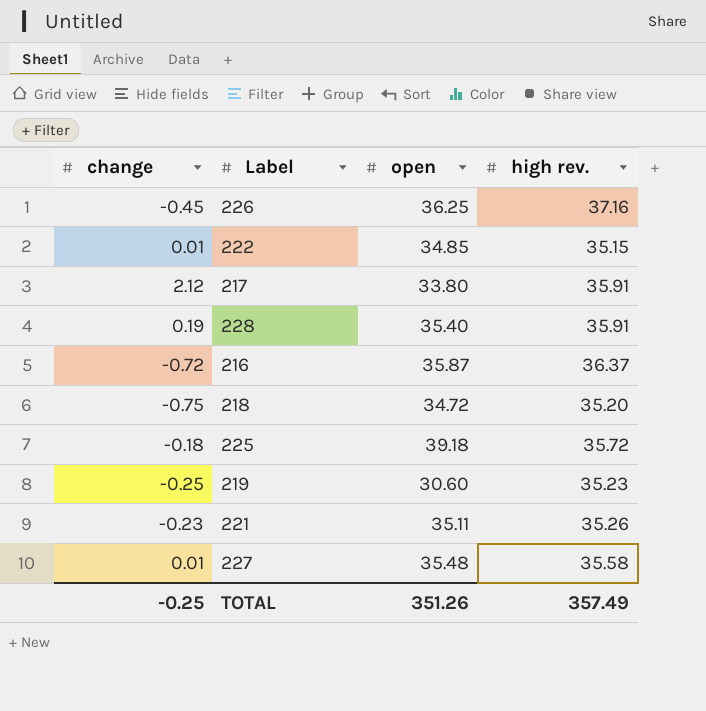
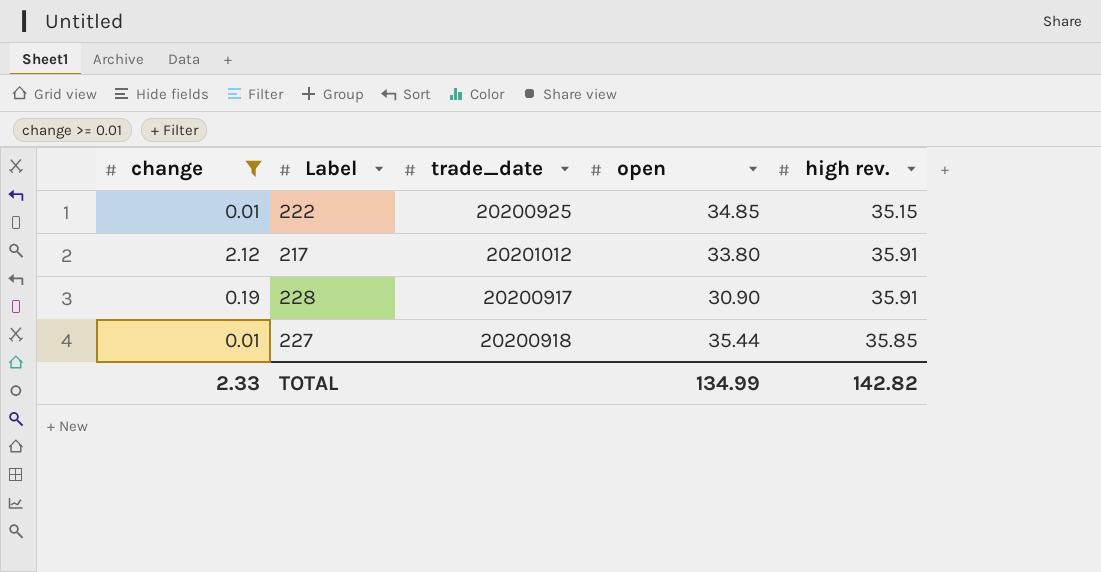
filter: none -> change >= 0.01
column trade_date | position: none -> 3
228 | open: 35.40 -> 30.90
227 | open: 35.48 -> 35.44
227 | high rev.: 35.58 -> 35.85
TOTAL | change: -0.25 -> 2.33
TOTAL | open: 351.26 -> 134.99
TOTAL | high rev.: 357.49 -> 142.82

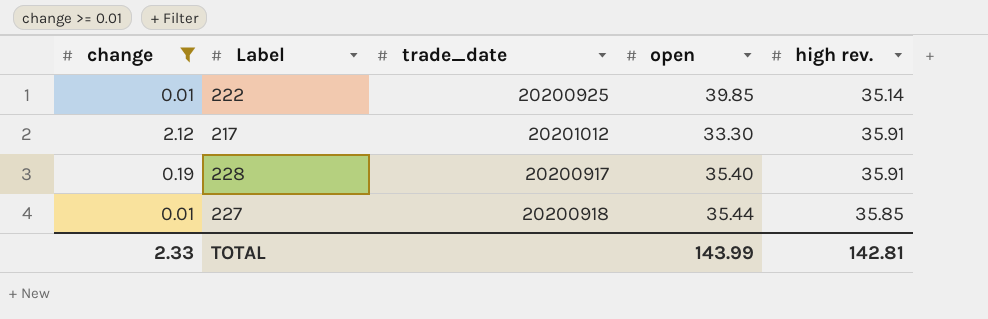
222 | open: 34.85 -> 39.85
222 | high rev.: 35.15 -> 35.14
217 | open: 33.80 -> 33.30
228 | open: 30.90 -> 35.40
TOTAL | open: 134.99 -> 143.99
TOTAL | high rev.: 142.82 -> 142.81

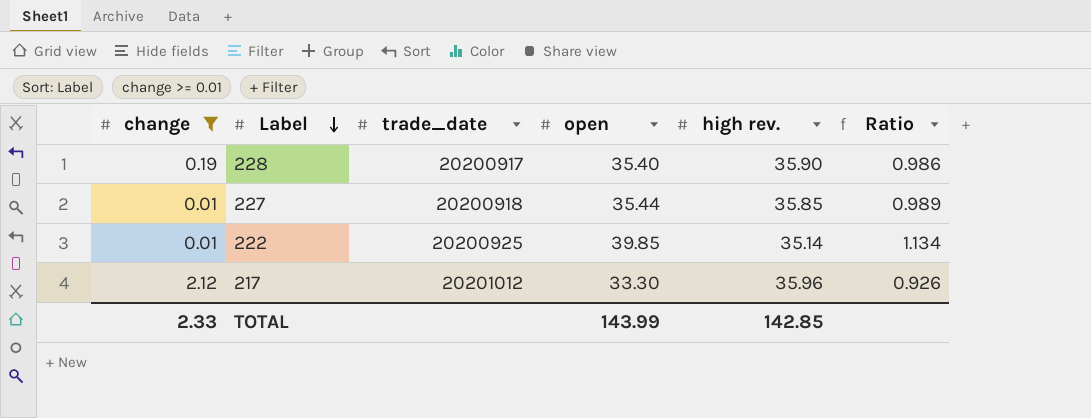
row order: none -> Label descending
column Ratio | formula: none -> [open] / [high rev.]
228 | high rev.: 35.91 -> 35.90
217 | high rev.: 35.91 -> 35.96
TOTAL | high rev.: 142.81 -> 142.85

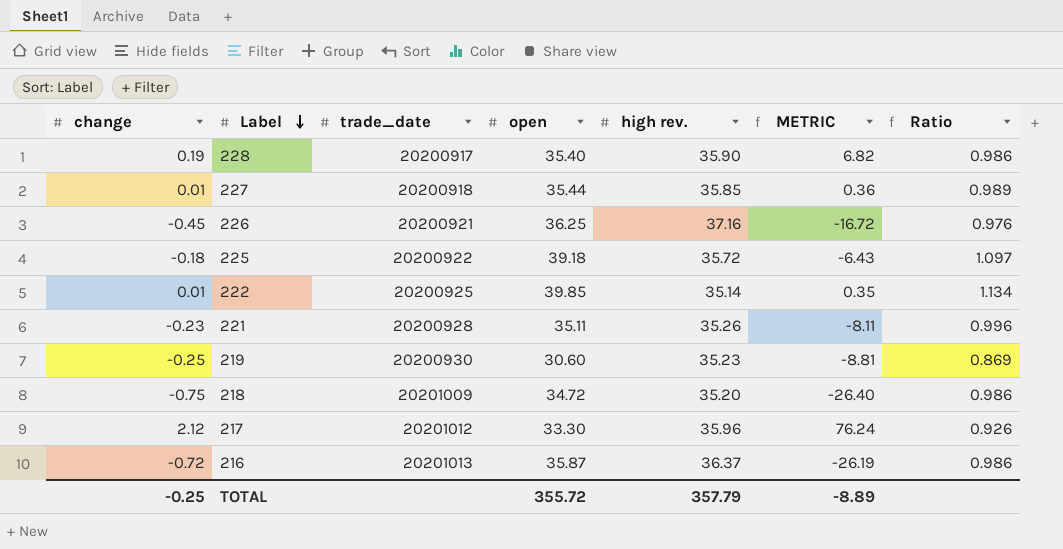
filter: change >= 0.01 -> none
column METRIC | formula: none -> [change] * [high rev.]
TOTAL | change: 2.33 -> -0.25
TOTAL | open: 143.99 -> 355.72
TOTAL | high rev.: 142.85 -> 357.79

